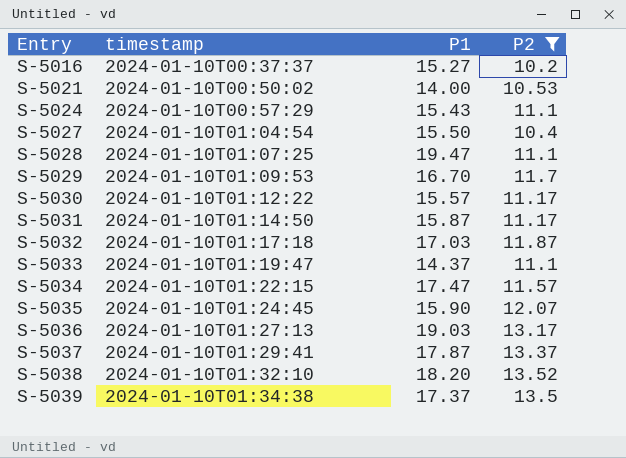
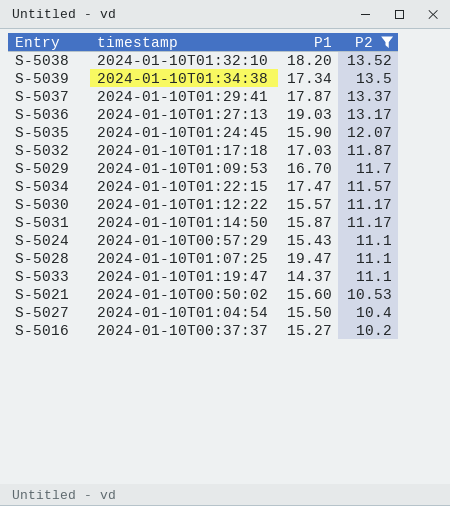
row order: Entry ascending -> P2 descending
S-5039 | P1: 17.37 -> 17.34
S-5021 | P1: 14.00 -> 15.60

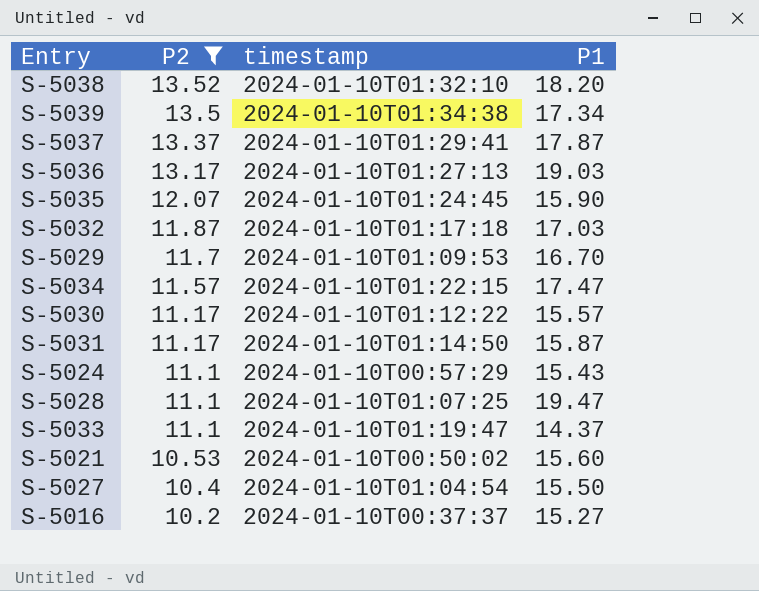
column P2 | position: 4 -> 2

